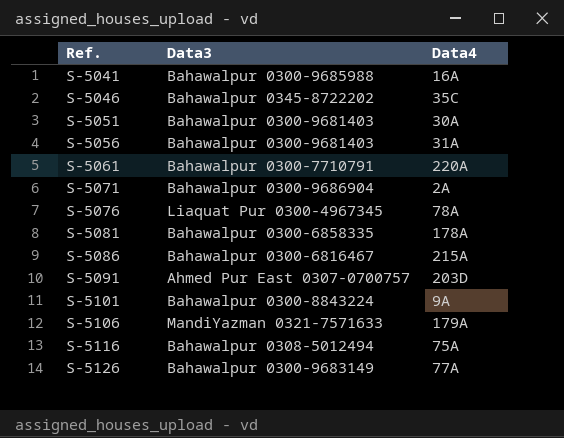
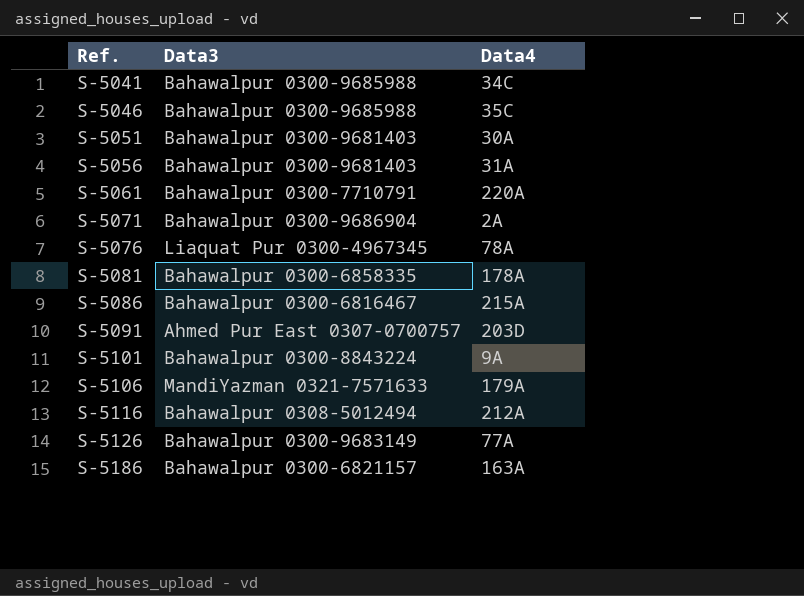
S-5041 | Data4: 16A -> 34C
S-5046 | Data3: Bahawalpur 0345-8722202 -> Bahawalpur 0300-9685988
S-5116 | Data4: 75A -> 212A
row S-5186: none -> Bahawalpur 0300-6821157 | 163A

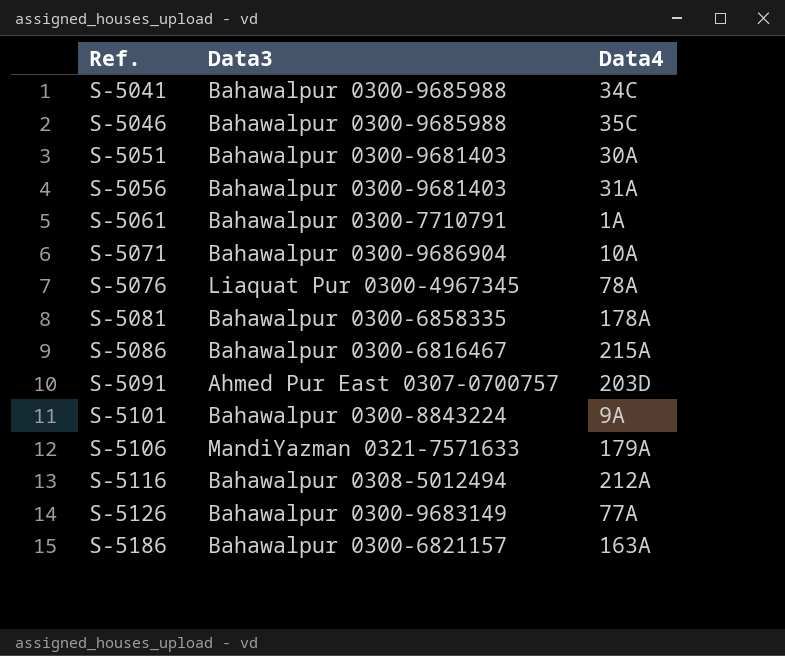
S-5061 | Data4: 220A -> 1A
S-5071 | Data4: 2A -> 10A

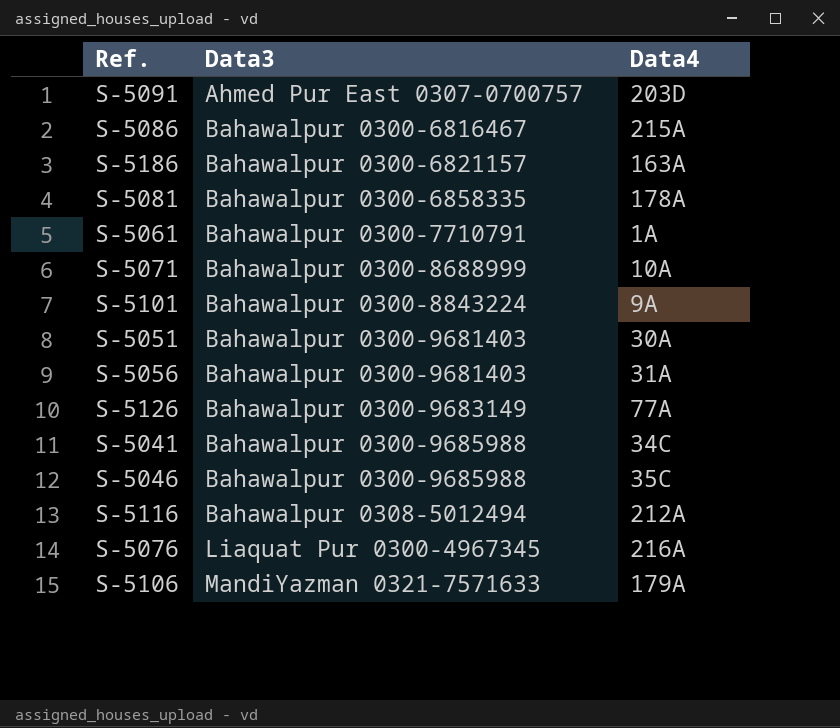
row order: Ref. ascending -> Data3 ascending
S-5071 | Data3: Bahawalpur 0300-9686904 -> Bahawalpur 0300-8688999
S-5076 | Data4: 78A -> 216A

